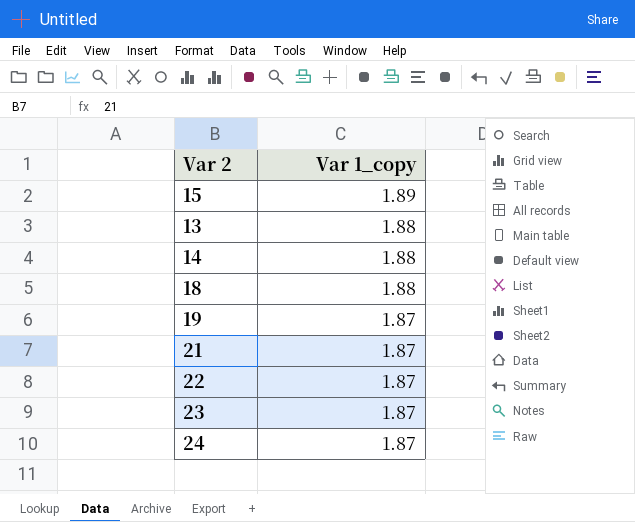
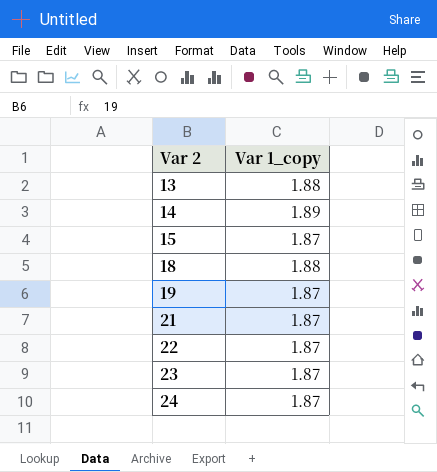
row order: Var 1_copy descending -> Var 2 ascending
14 | Var 1_copy: 1.88 -> 1.89
15 | Var 1_copy: 1.89 -> 1.87

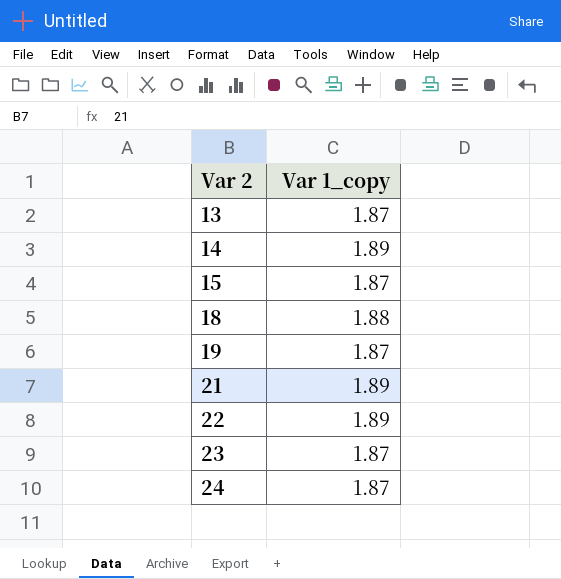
13 | Var 1_copy: 1.88 -> 1.87
21 | Var 1_copy: 1.87 -> 1.89
22 | Var 1_copy: 1.87 -> 1.89

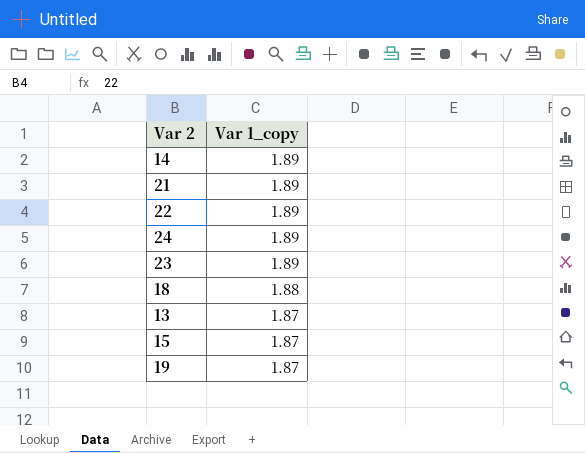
row order: Var 2 ascending -> Var 1_copy descending
24 | Var 1_copy: 1.87 -> 1.89
23 | Var 1_copy: 1.87 -> 1.89

